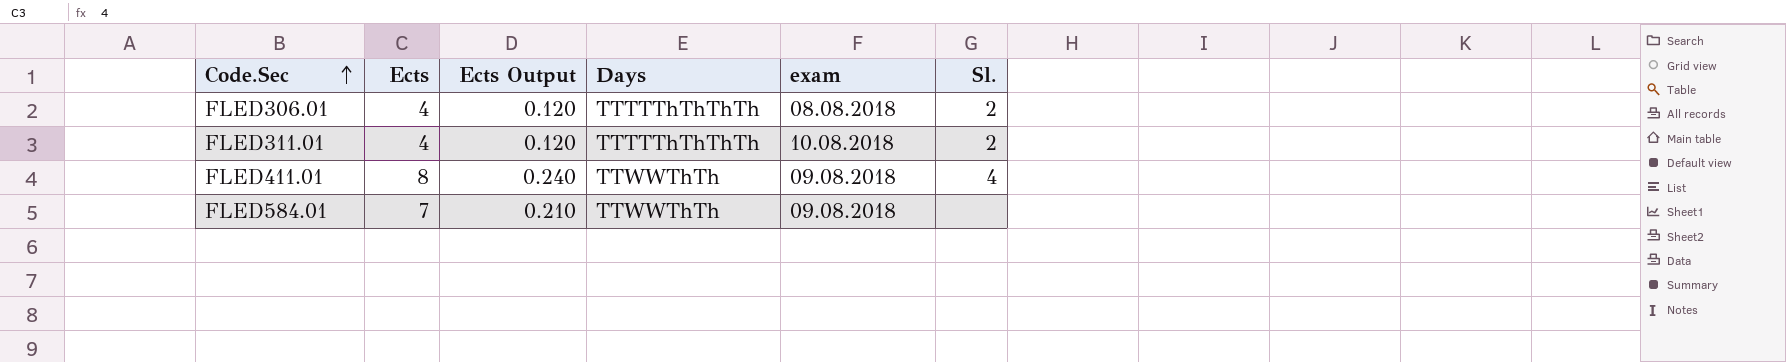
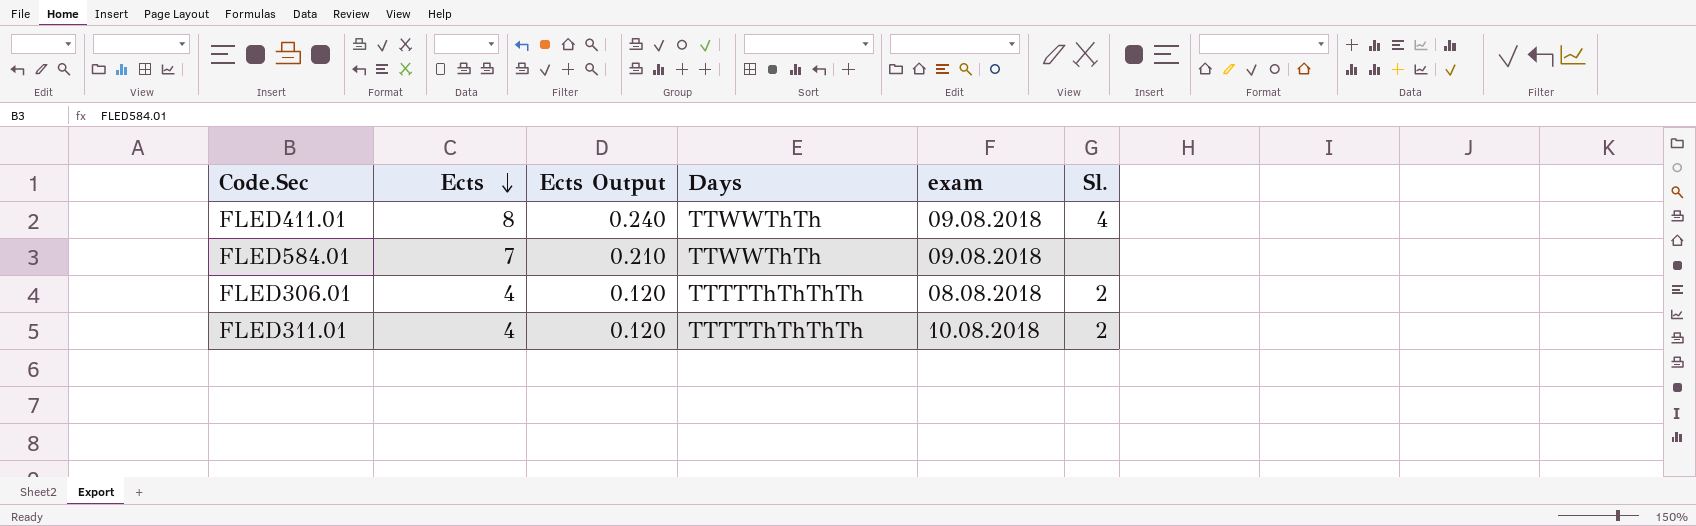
row order: Code.Sec ascending -> Ects descending

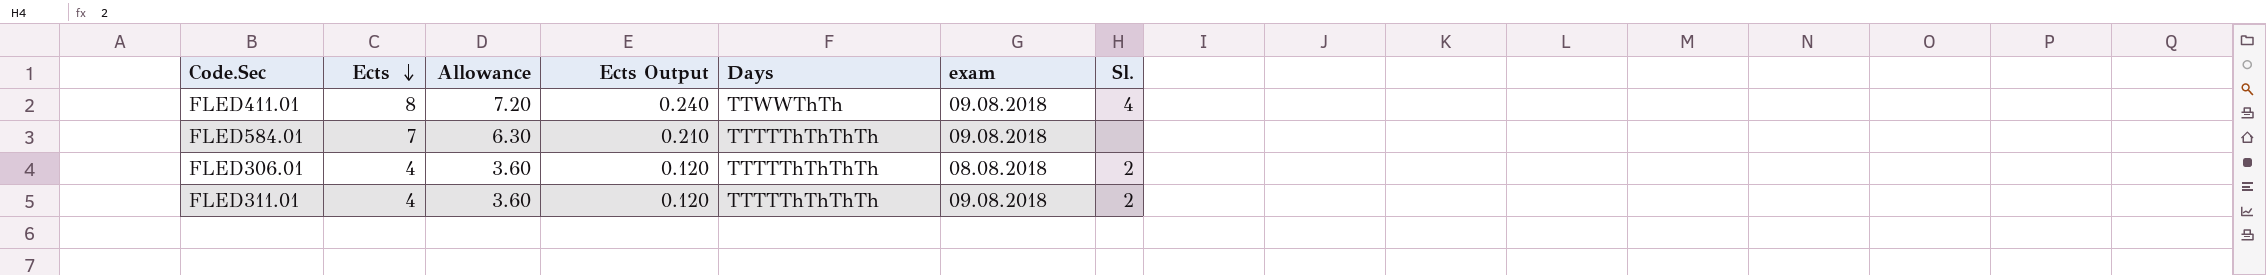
column Allowance | formula: none -> [Ects] * 0.9
FLED584.01 | Days: TTWWThTh -> TTTTThThThTh
FLED311.01 | exam: 10.08.2018 -> 09.08.2018

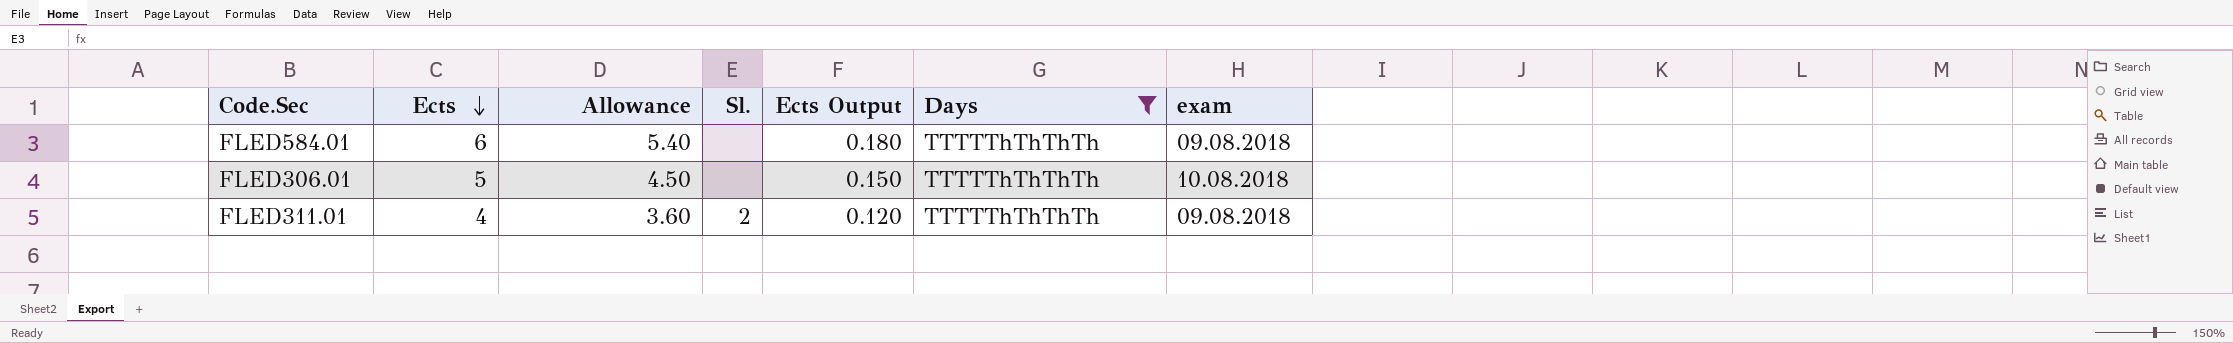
filter: none -> Days = TTTTThThThTh
column Sl. | position: 7 -> 4
FLED584.01 | Ects: 7 -> 6
FLED584.01 | Allowance: 6.30 -> 5.40
FLED584.01 | Ects Output: 0.210 -> 0.180
FLED306.01 | Ects: 4 -> 5
FLED306.01 | Allowance: 3.60 -> 4.50
FLED306.01 | Sl.: 2 -> none
FLED306.01 | Ects Output: 0.120 -> 0.150
FLED306.01 | exam: 08.08.2018 -> 10.08.2018

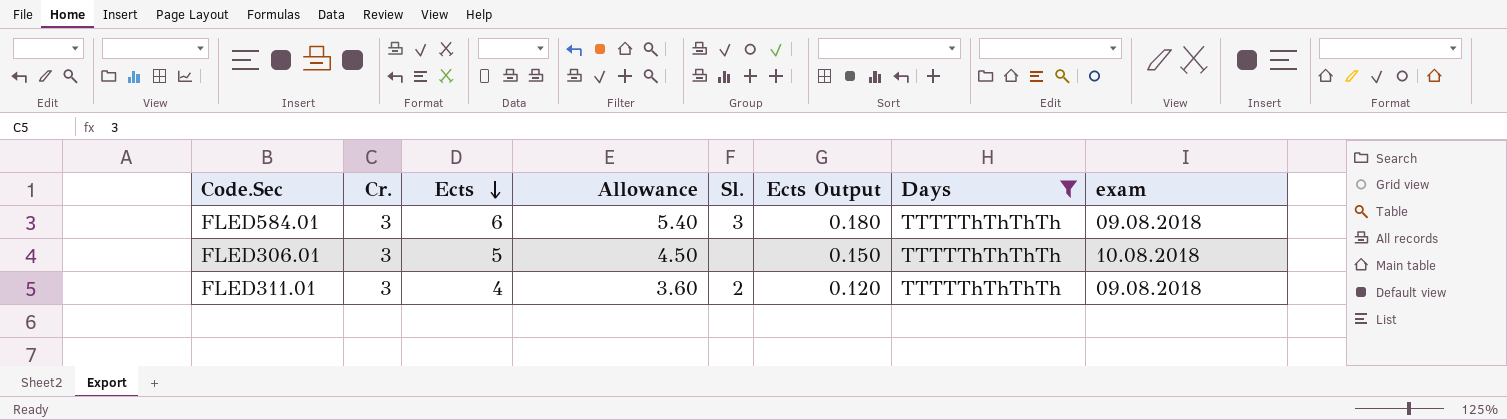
column Cr. | position: none -> 2
FLED584.01 | Sl.: none -> 3

